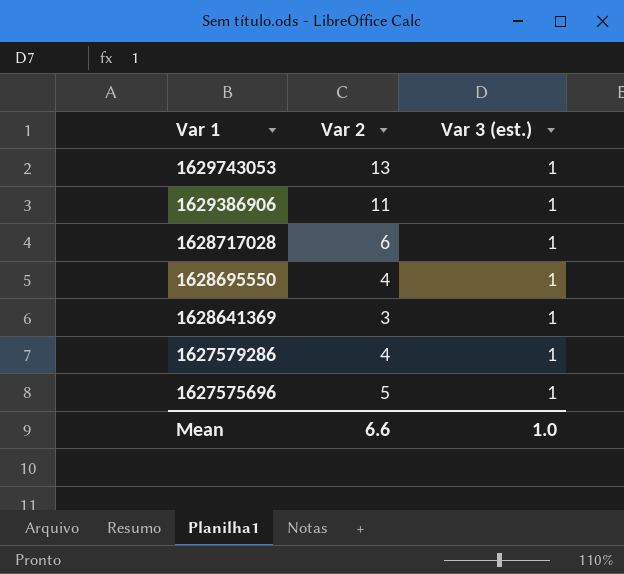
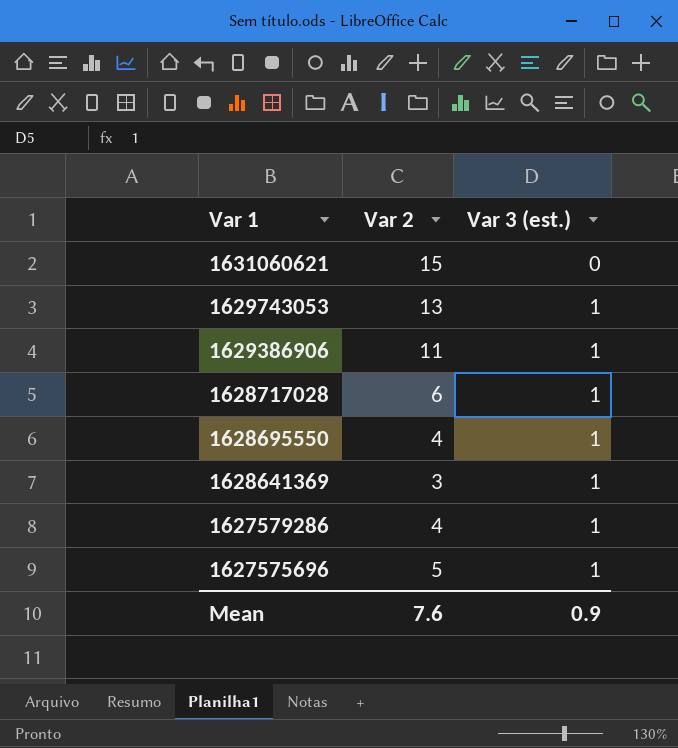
row 1631060621: none -> 15 | 0
Mean | Var 2: 6.6 -> 7.6
Mean | Var 3 (est.): 1.0 -> 0.9

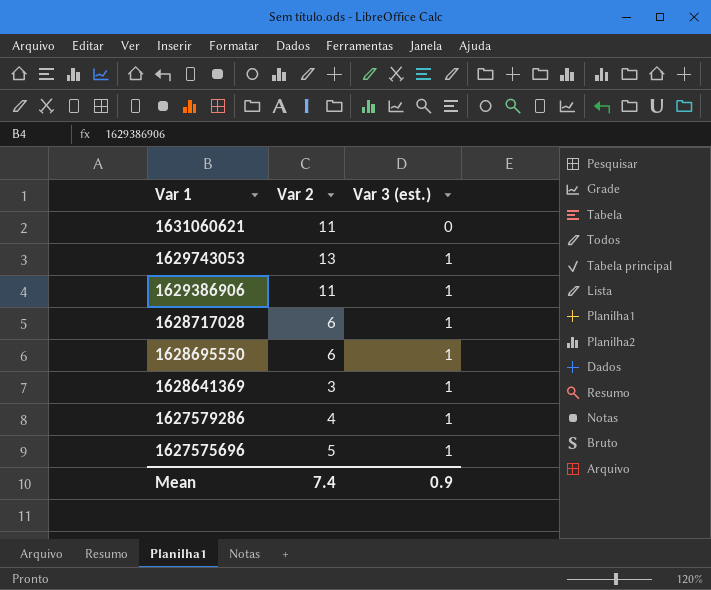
1631060621 | Var 2: 15 -> 11
1628695550 | Var 2: 4 -> 6
Mean | Var 2: 7.6 -> 7.4

